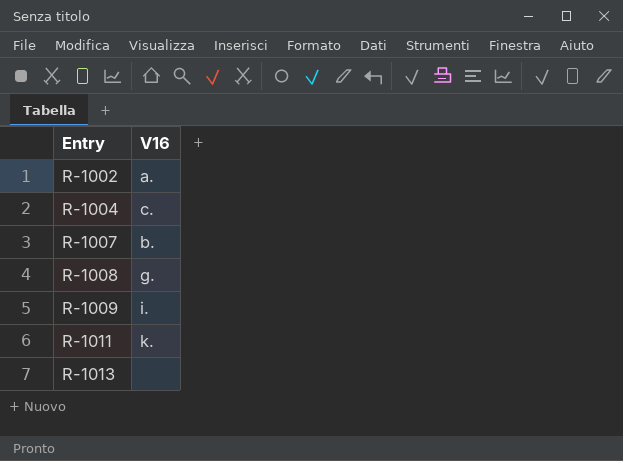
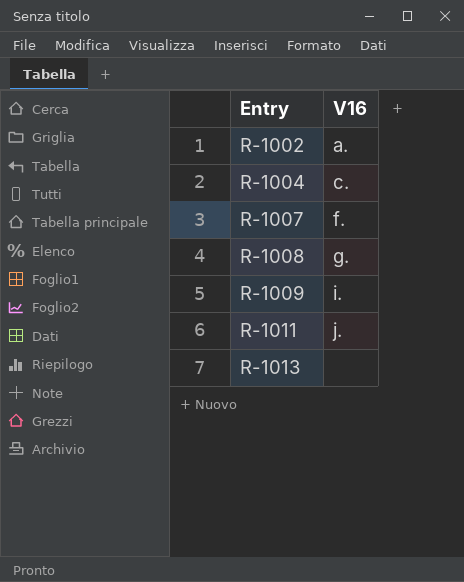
R-1007 | V16: b. -> f.
R-1011 | V16: k. -> j.

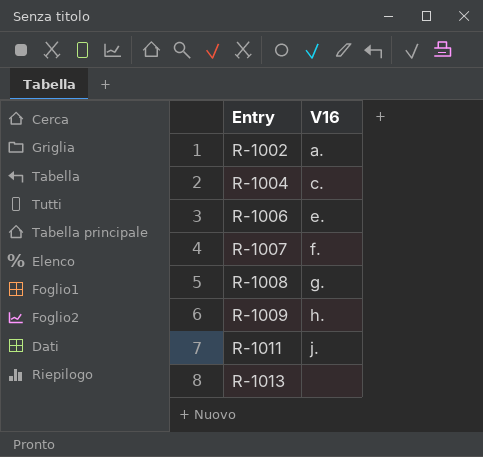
row R-1006: none -> e.
R-1009 | V16: i. -> h.

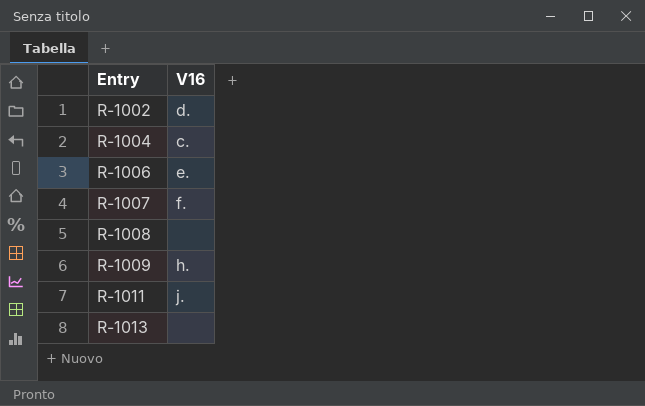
R-1002 | V16: a. -> d.
R-1008 | V16: g. -> none

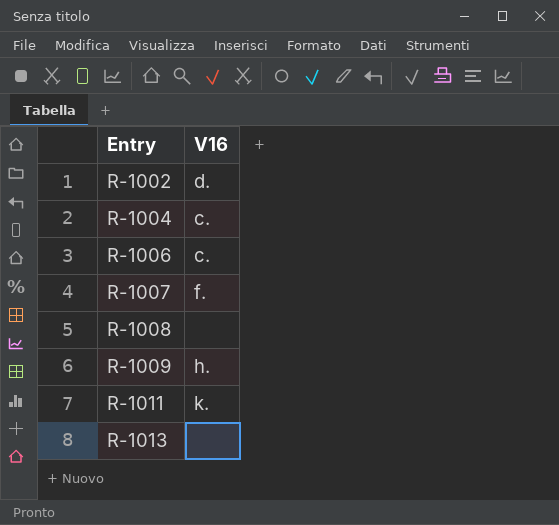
R-1006 | V16: e. -> c.
R-1011 | V16: j. -> k.

